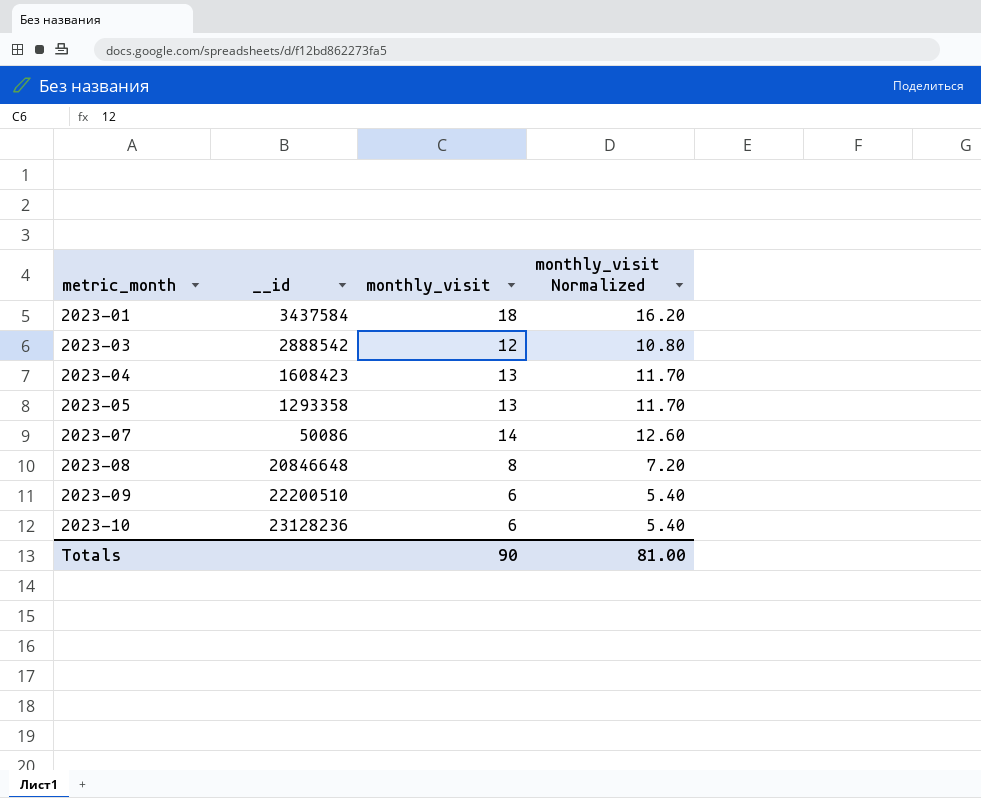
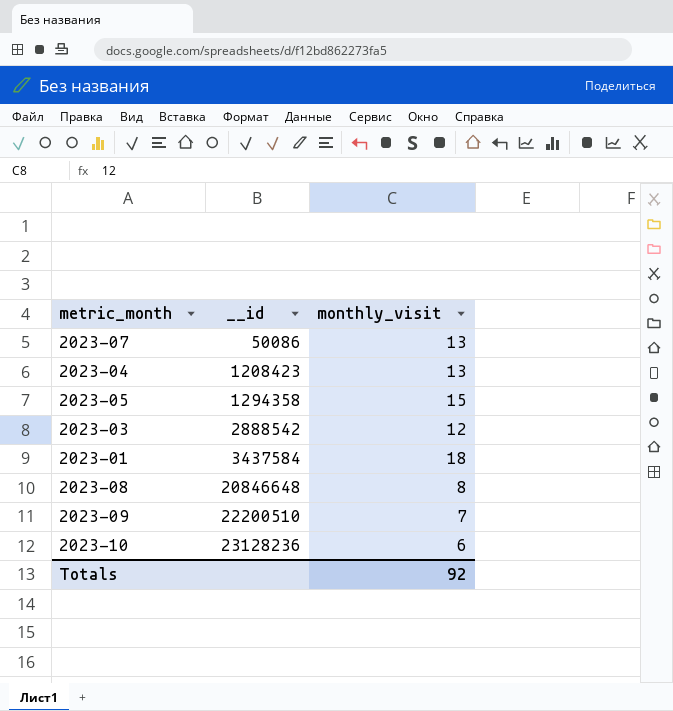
row order: metric_month ascending -> __id ascending
column monthly_visit Normalized | formula: [monthly_visit] * 0.9 -> none
2023-07 | monthly_visit: 14 -> 13
2023-04 | __id: 1608423 -> 1208423
2023-05 | __id: 1293358 -> 1294358
2023-05 | monthly_visit: 13 -> 15
2023-09 | monthly_visit: 6 -> 7
Totals | monthly_visit: 90 -> 92

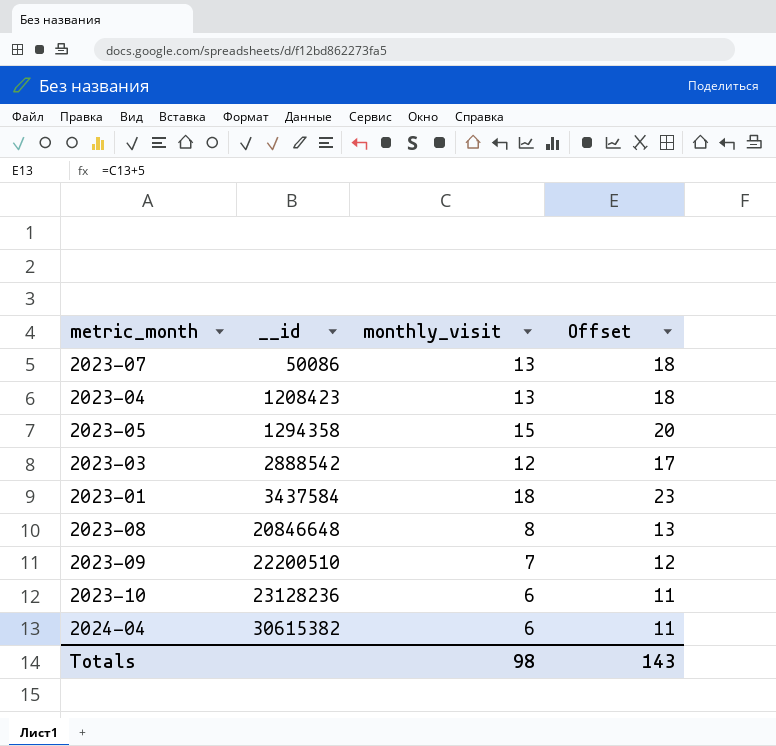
column Offset | formula: none -> [monthly_visit] + 5
row 2024-04: none -> 30615382 | 6 | 11
Totals | monthly_visit: 92 -> 98

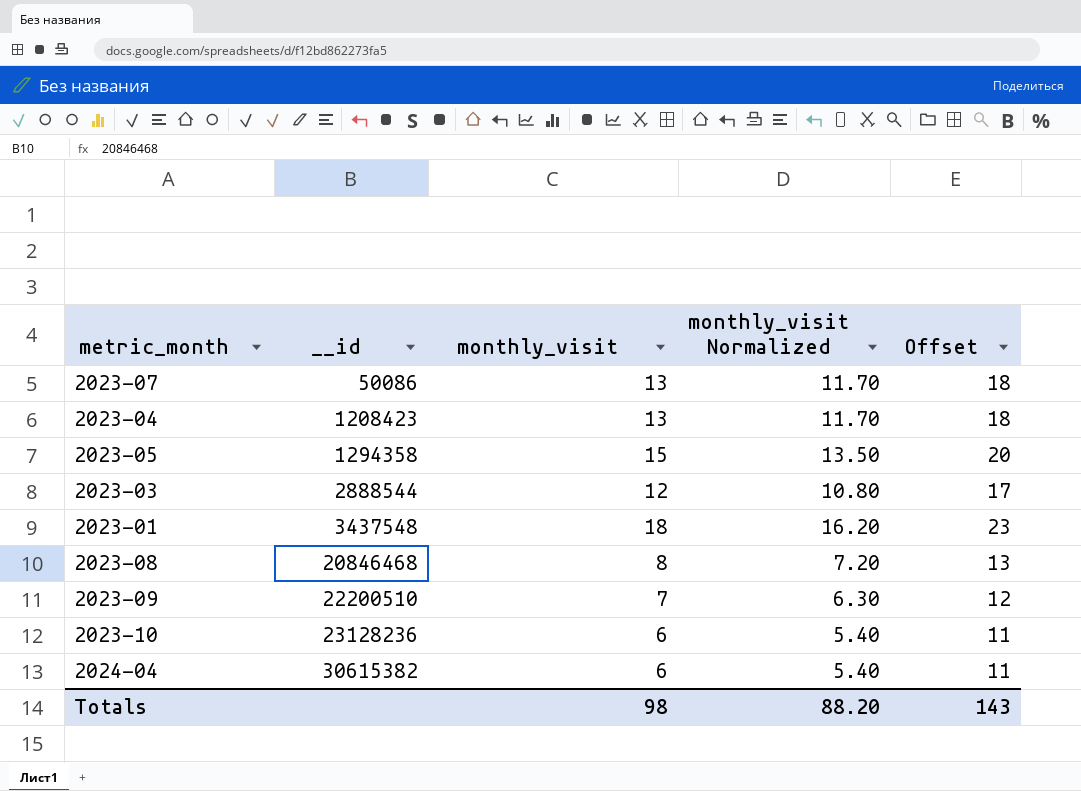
column monthly_visit Normalized | formula: none -> [monthly_visit] * 0.9
2023-03 | __id: 2888542 -> 2888544
2023-01 | __id: 3437584 -> 3437548
2023-08 | __id: 20846648 -> 20846468

